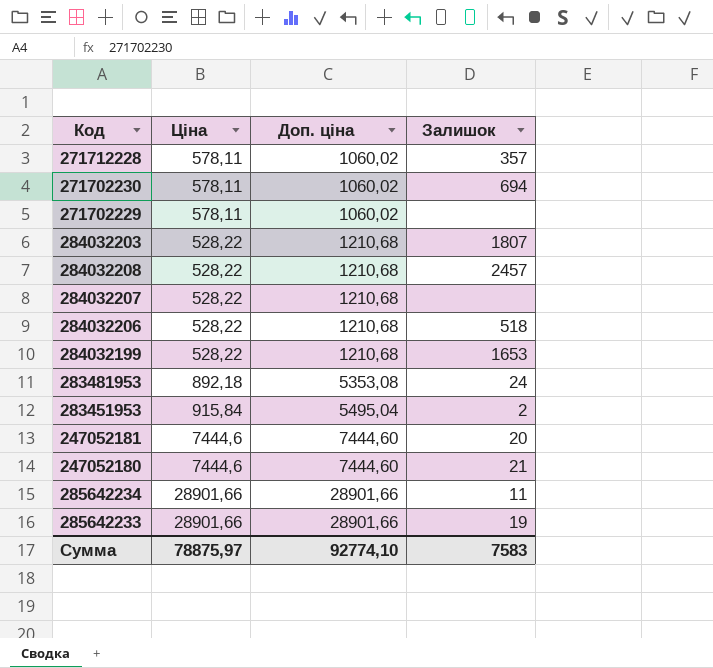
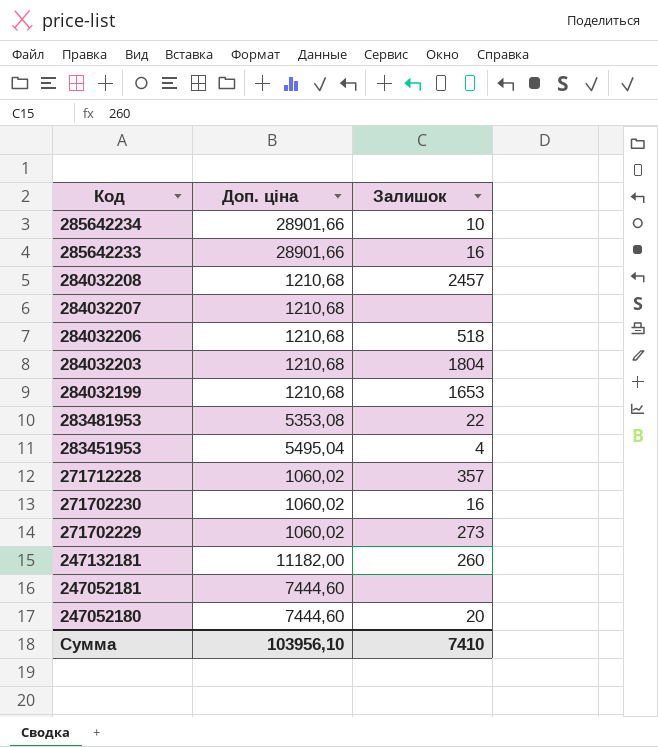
row order: Доп. ціна ascending -> Код descending
column Ціна | position: 2 -> none
285642234 | Залишок: 11 -> 10
285642233 | Залишок: 19 -> 16
284032203 | Залишок: 1807 -> 1804
283481953 | Залишок: 24 -> 22
283451953 | Залишок: 2 -> 4
271702230 | Залишок: 694 -> 16
271702229 | Залишок: none -> 273
row 247132181: none -> 11182,00 | 260
247052181 | Залишок: 20 -> none
247052180 | Залишок: 21 -> 20
Сумма | Доп. ціна: 92774,10 -> 103956,10
Сумма | Залишок: 7583 -> 7410

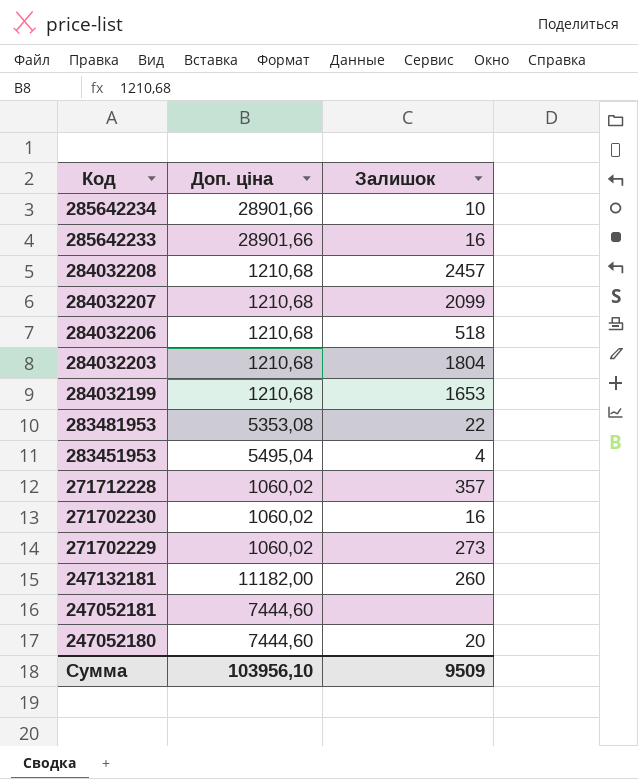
284032207 | Залишок: none -> 2099
Сумма | Залишок: 7410 -> 9509

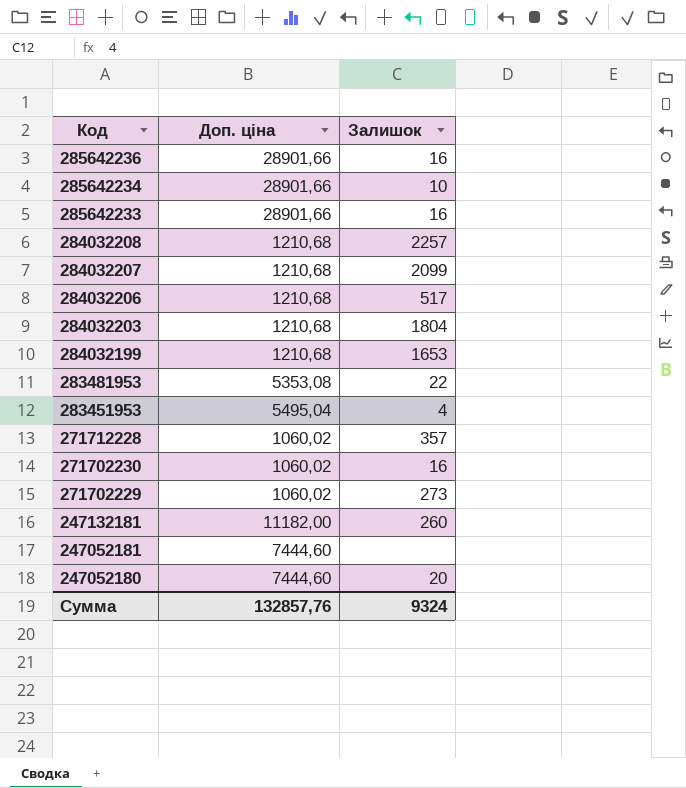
row 285642236: none -> 28901,66 | 16
284032208 | Залишок: 2457 -> 2257
284032206 | Залишок: 518 -> 517
Сумма | Доп. ціна: 103956,10 -> 132857,76
Сумма | Залишок: 9509 -> 9324

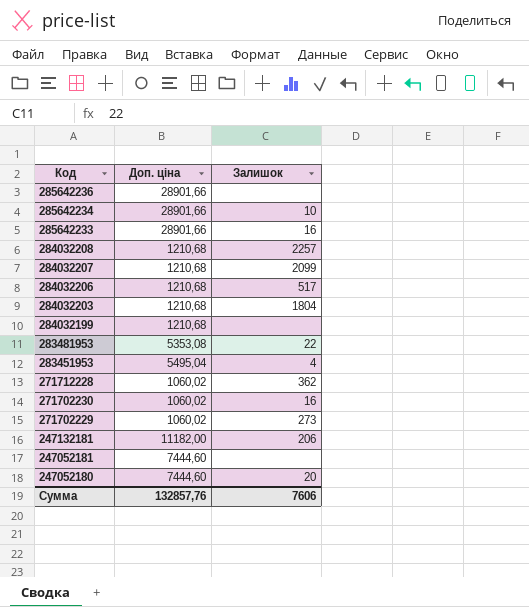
285642236 | Залишок: 16 -> none
284032199 | Залишок: 1653 -> none
271712228 | Залишок: 357 -> 362
247132181 | Залишок: 260 -> 206
Сумма | Залишок: 9324 -> 7606

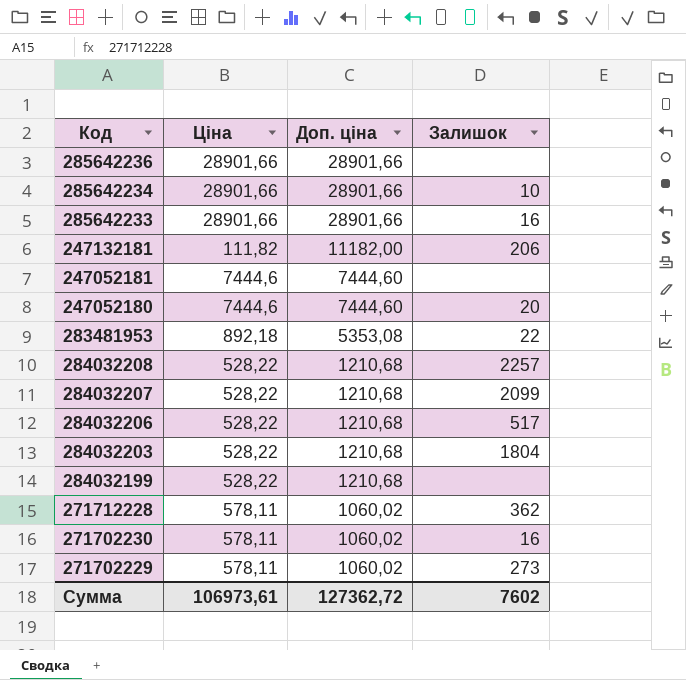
row order: Код descending -> Доп. ціна descending
column Ціна | position: none -> 2
row 283451953: 5495,04 | 4 -> none
Сумма | Доп. ціна: 132857,76 -> 127362,72
Сумма | Залишок: 7606 -> 7602

